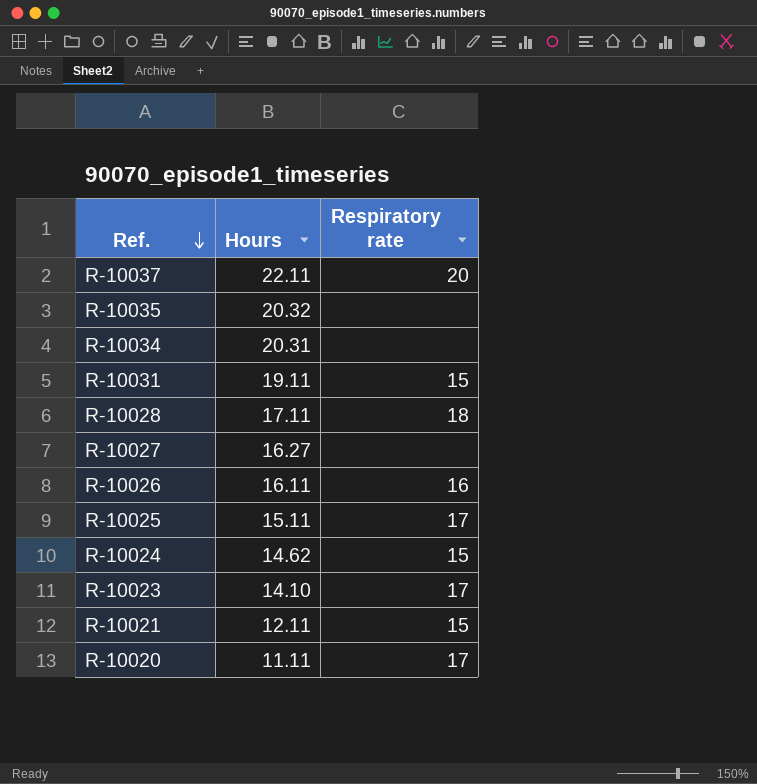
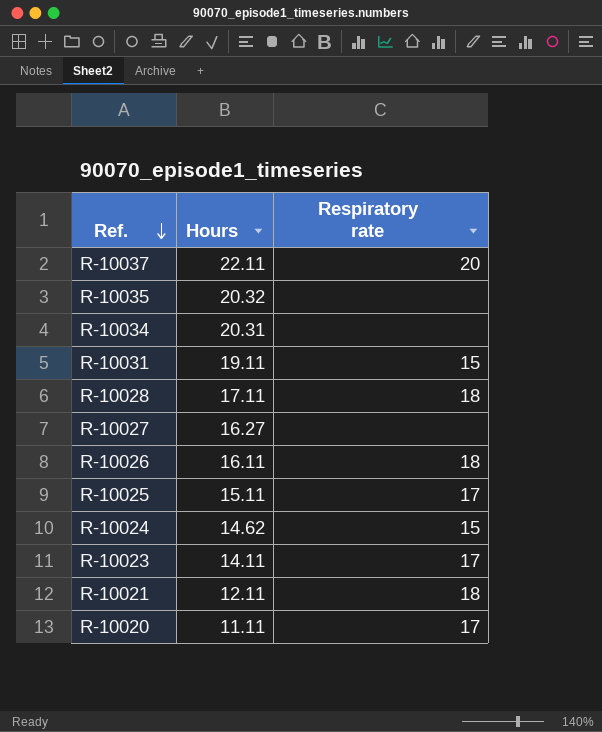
R-10026 | Respiratory rate: 16 -> 18
R-10023 | Hours: 14.10 -> 14.11
R-10021 | Respiratory rate: 15 -> 18

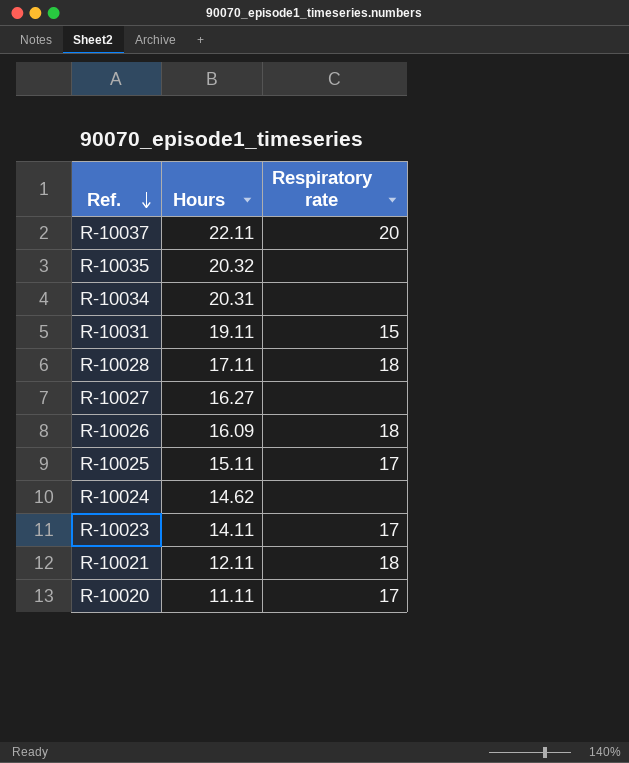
R-10026 | Hours: 16.11 -> 16.09
R-10024 | Respiratory rate: 15 -> none

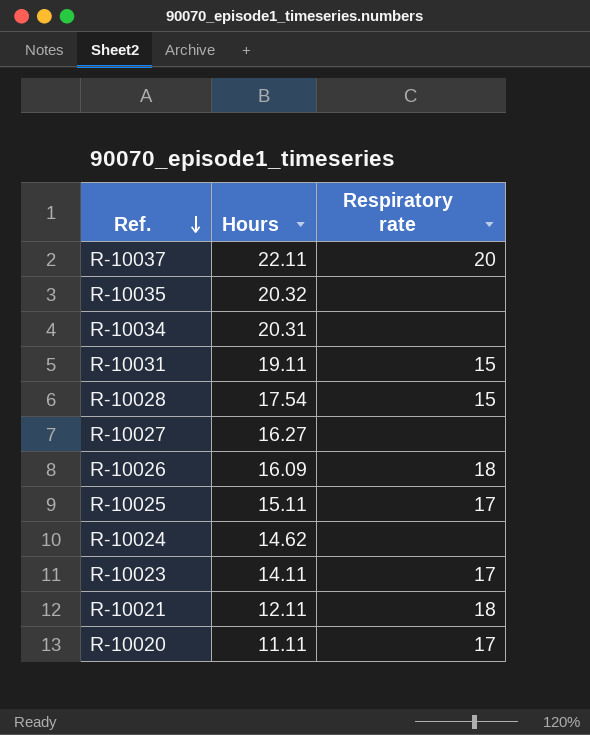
R-10028 | Hours: 17.11 -> 17.54
R-10028 | Respiratory rate: 18 -> 15

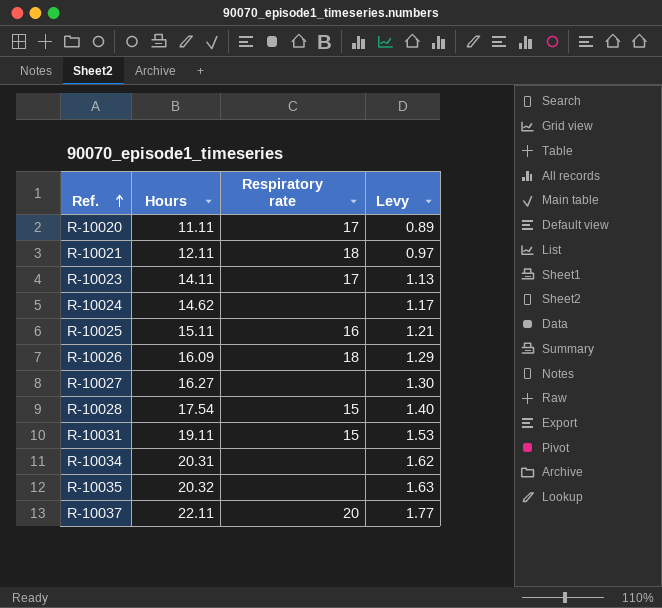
row order: Ref. descending -> Ref. ascending
column Levy | formula: none -> [Hours] * 0.08
R-10025 | Respiratory rate: 17 -> 16

